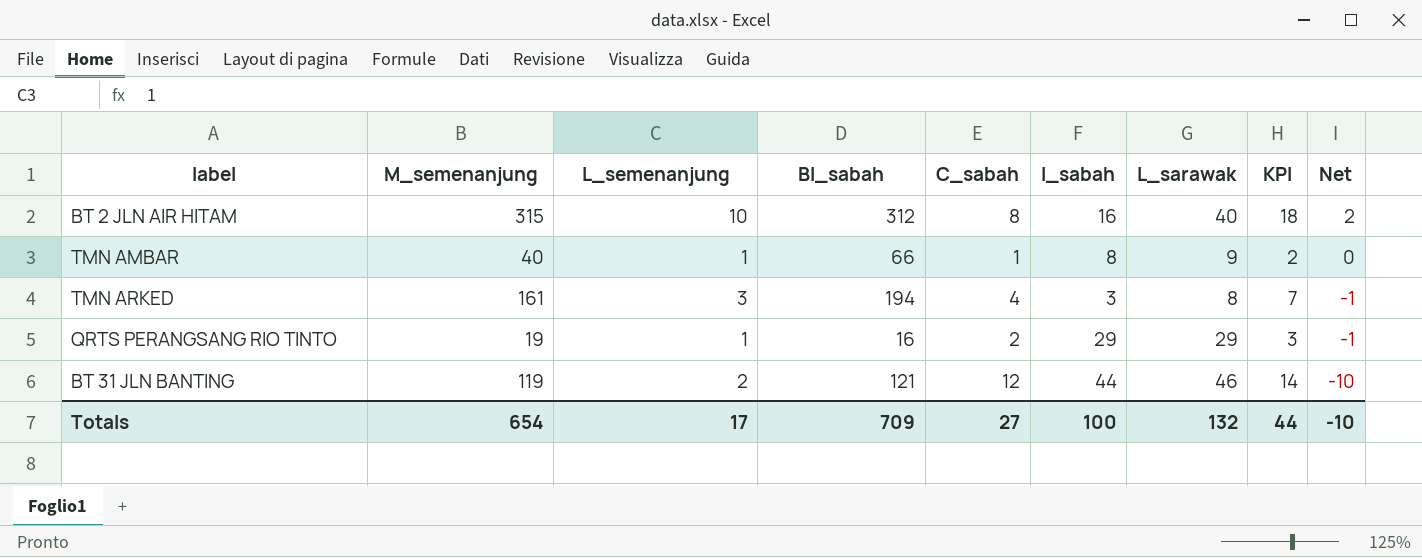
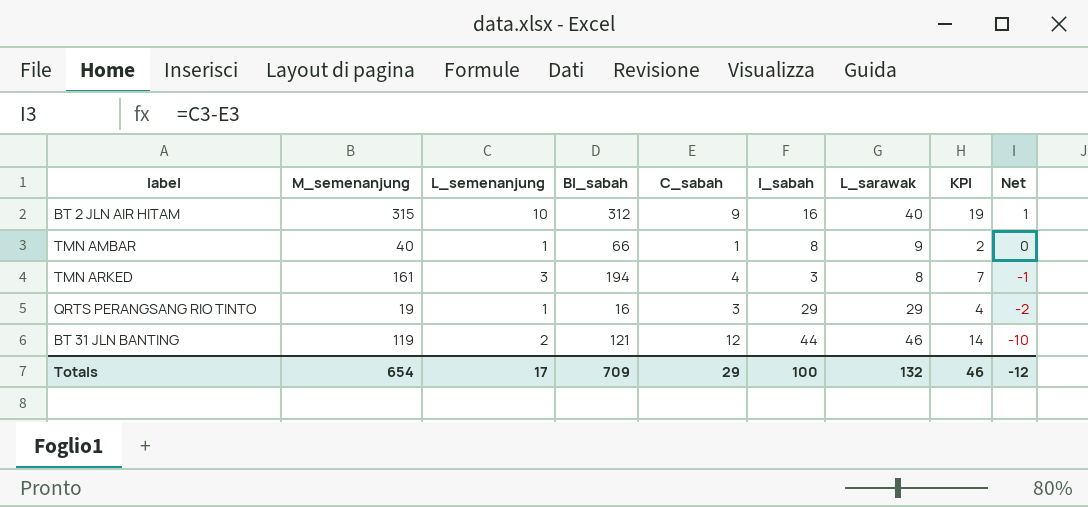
BT 2 JLN AIR HITAM | C_sabah: 8 -> 9
BT 2 JLN AIR HITAM | KPI: 18 -> 19
BT 2 JLN AIR HITAM | Net: 2 -> 1
QRTS PERANGSANG RIO TINTO | C_sabah: 2 -> 3
QRTS PERANGSANG RIO TINTO | KPI: 3 -> 4
QRTS PERANGSANG RIO TINTO | Net: -1 -> -2
Totals | C_sabah: 27 -> 29
Totals | KPI: 44 -> 46
Totals | Net: -10 -> -12

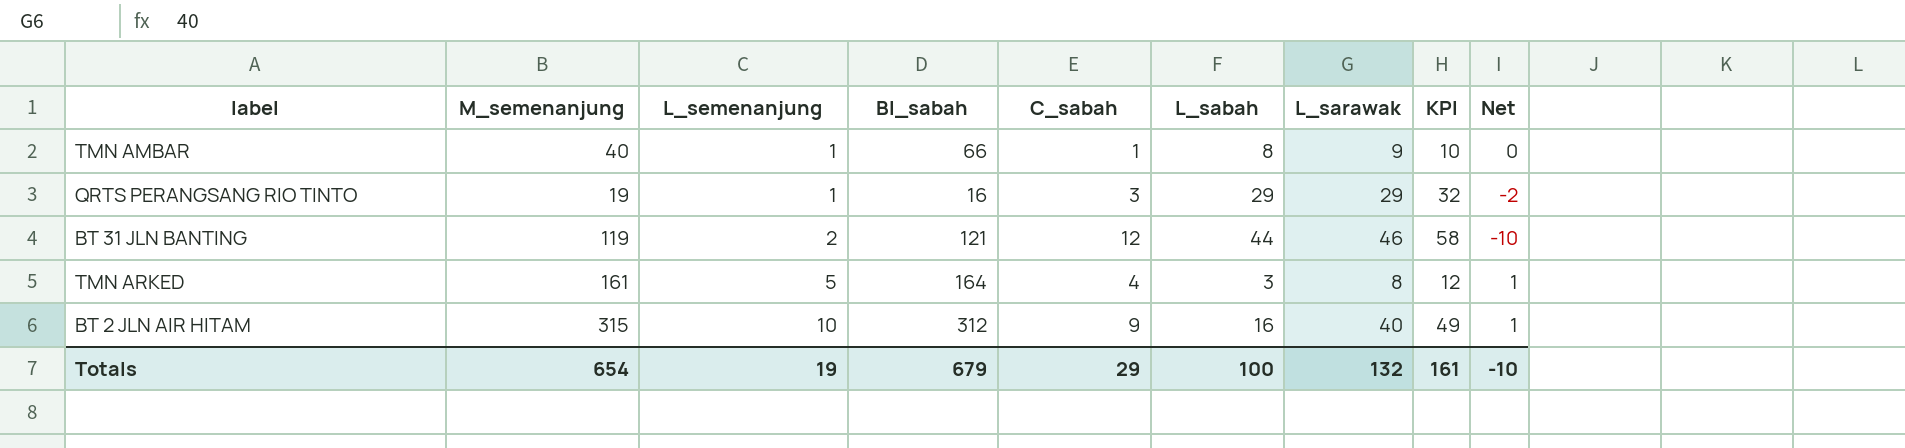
row order: Net descending -> L_semenanjung ascending
column name: l_sabah -> L_sabah
column KPI | formula: [L_semenanjung] + [C_sabah] -> [C_sabah] + [L_sarawak]
TMN ARKED | L_semenanjung: 3 -> 5
TMN ARKED | BI_sabah: 194 -> 164
TMN ARKED | Net: -1 -> 1
Totals | L_semenanjung: 17 -> 19
Totals | BI_sabah: 709 -> 679
Totals | KPI: 46 -> 161
Totals | Net: -12 -> -10

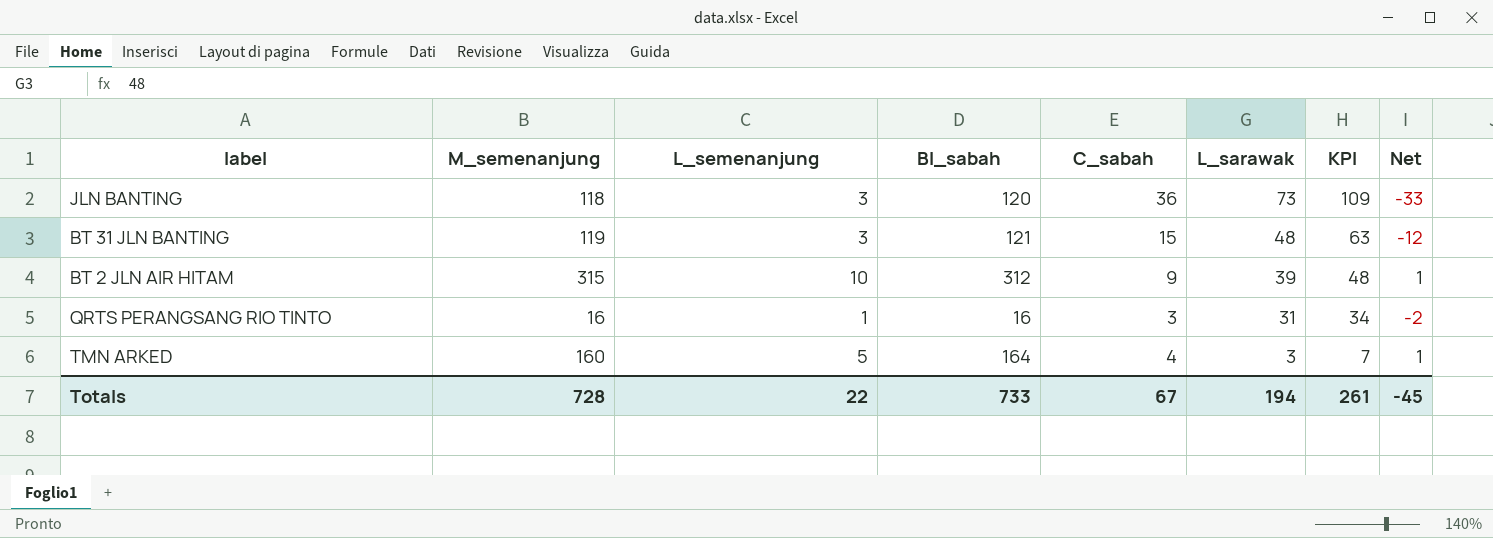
row order: L_semenanjung ascending -> L_sarawak descending
column L_sabah | position: 6 -> none
row TMN AMBAR: 40 | 1 | 66 | 1 | 8 | 9 | 10 | 0 -> none
row JLN BANTING: none -> 118 | 3 | 120 | 36 | 73 | 109 | -33
BT 31 JLN BANTING | L_semenanjung: 2 -> 3
BT 31 JLN BANTING | C_sabah: 12 -> 15
BT 31 JLN BANTING | L_sarawak: 46 -> 48
BT 31 JLN BANTING | KPI: 58 -> 63
BT 31 JLN BANTING | Net: -10 -> -12
BT 2 JLN AIR HITAM | L_sarawak: 40 -> 39
BT 2 JLN AIR HITAM | KPI: 49 -> 48
QRTS PERANGSANG RIO TINTO | M_semenanjung: 19 -> 16
QRTS PERANGSANG RIO TINTO | L_sarawak: 29 -> 31
QRTS PERANGSANG RIO TINTO | KPI: 32 -> 34
TMN ARKED | M_semenanjung: 161 -> 160
TMN ARKED | L_sarawak: 8 -> 3
TMN ARKED | KPI: 12 -> 7
Totals | M_semenanjung: 654 -> 728
Totals | L_semenanjung: 19 -> 22
Totals | BI_sabah: 679 -> 733
Totals | C_sabah: 29 -> 67
Totals | L_sarawak: 132 -> 194
Totals | KPI: 161 -> 261
Totals | Net: -10 -> -45

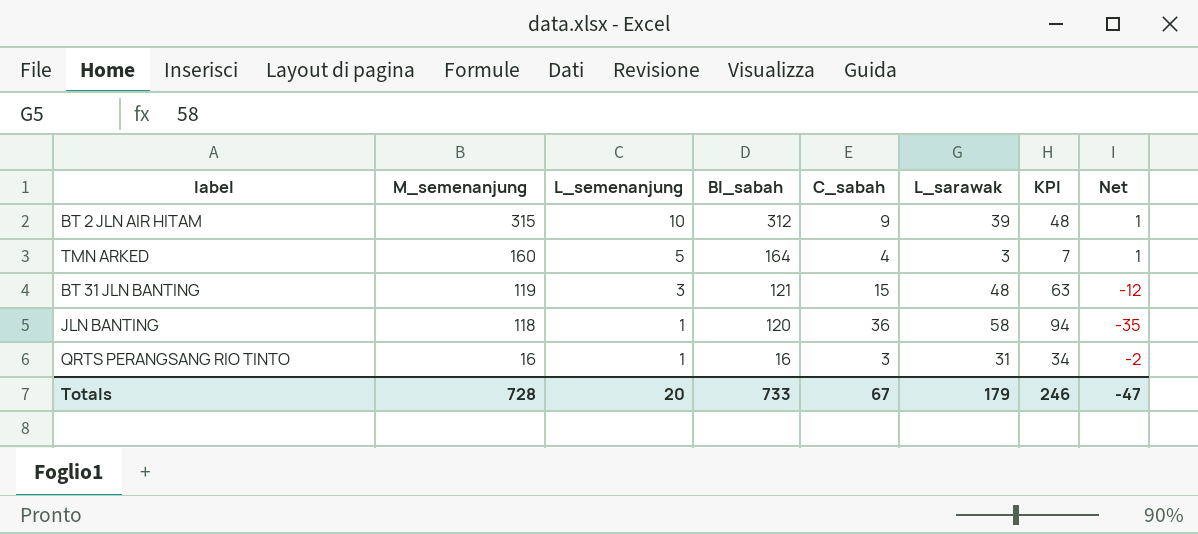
row order: L_sarawak descending -> M_semenanjung descending
JLN BANTING | L_semenanjung: 3 -> 1
JLN BANTING | L_sarawak: 73 -> 58
JLN BANTING | KPI: 109 -> 94
JLN BANTING | Net: -33 -> -35
Totals | L_semenanjung: 22 -> 20
Totals | L_sarawak: 194 -> 179
Totals | KPI: 261 -> 246
Totals | Net: -45 -> -47

